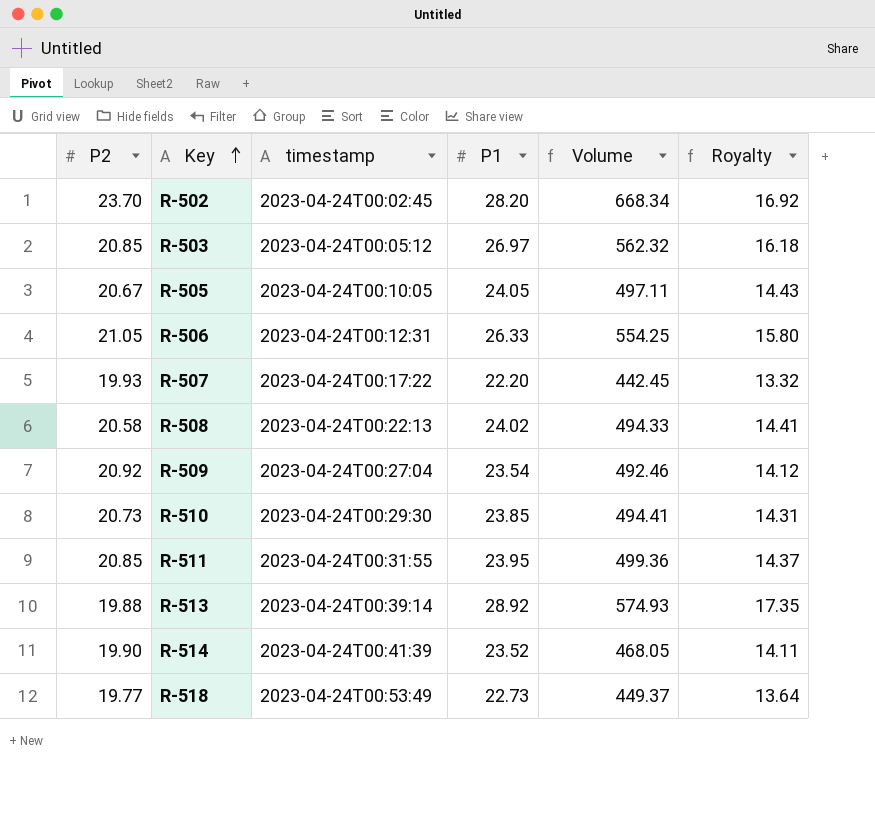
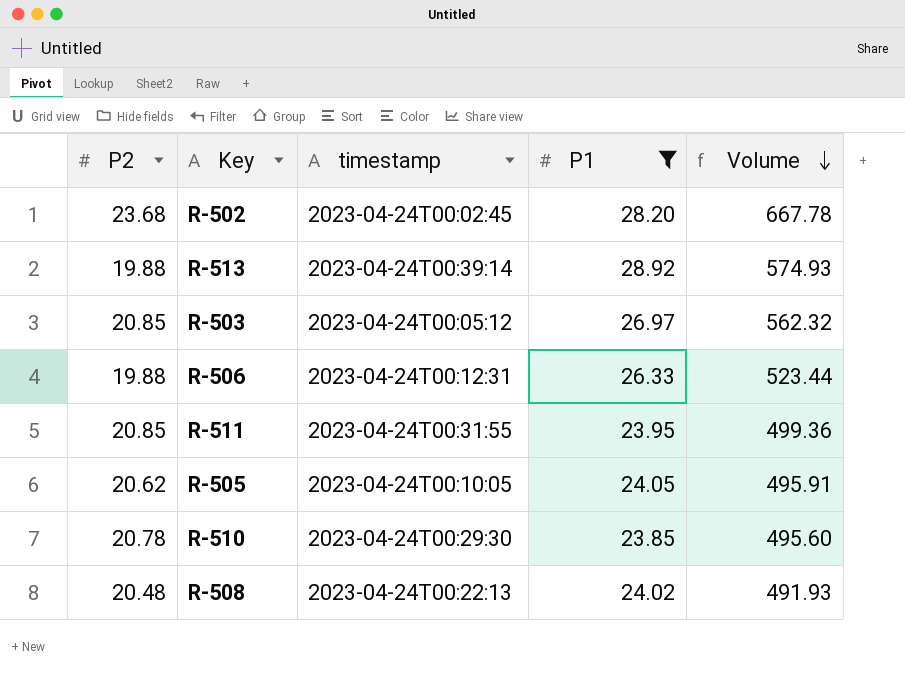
filter: none -> P1 >= 23.85
row order: Key ascending -> Volume descending
column Royalty | formula: [P1] * 0.6 -> none
R-502 | P2: 23.70 -> 23.68
R-502 | Volume: 668.34 -> 667.78
R-506 | P2: 21.05 -> 19.88
R-506 | Volume: 554.25 -> 523.44
R-505 | P2: 20.67 -> 20.62
R-505 | Volume: 497.11 -> 495.91
R-510 | P2: 20.73 -> 20.78
R-510 | Volume: 494.41 -> 495.60
R-508 | P2: 20.58 -> 20.48
R-508 | Volume: 494.33 -> 491.93

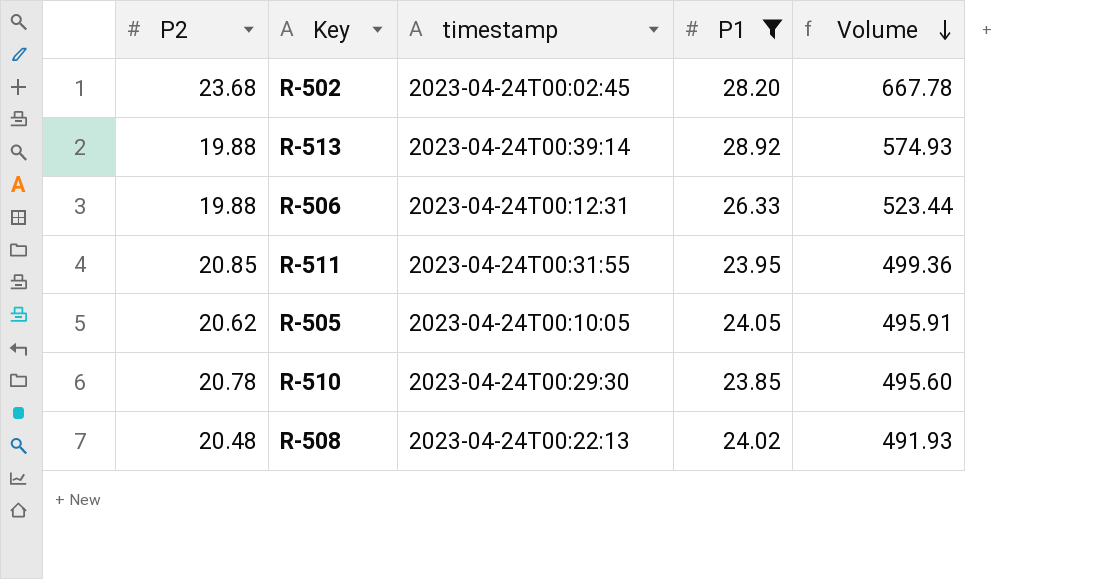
row R-503: 20.85 | 2023-04-24T00:05:12 | 26.97 | 562.32 -> none

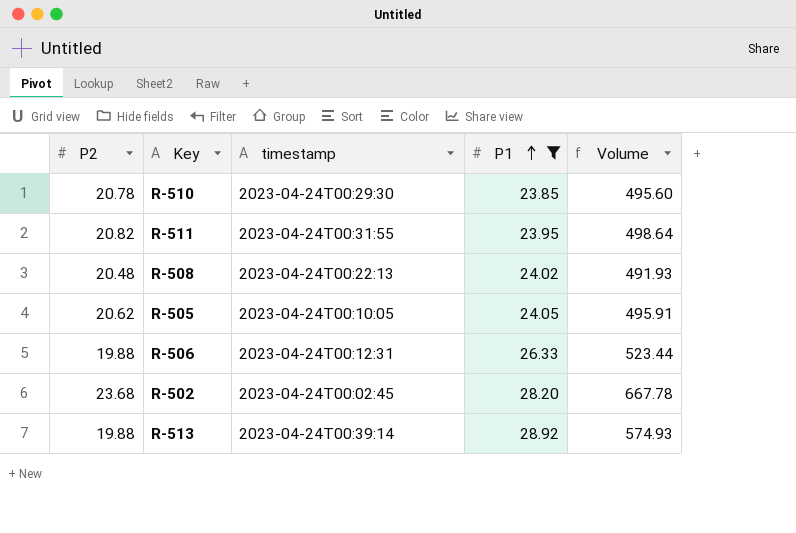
row order: Volume descending -> P1 ascending
R-511 | P2: 20.85 -> 20.82
R-511 | Volume: 499.36 -> 498.64

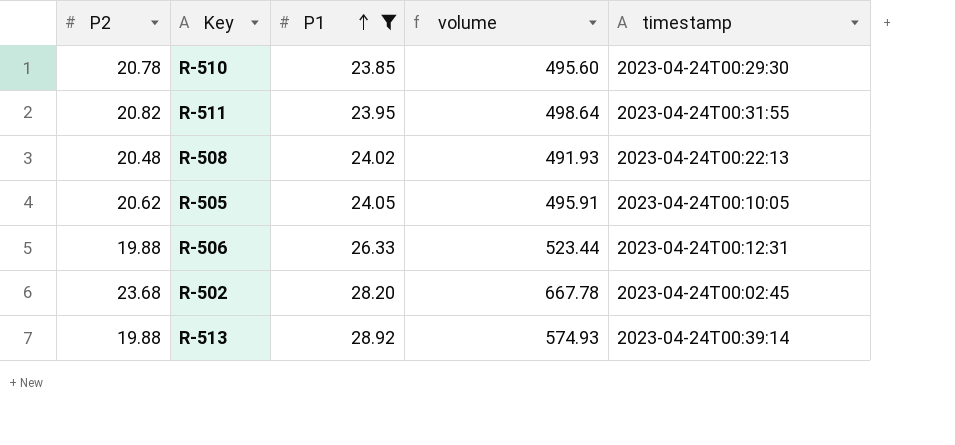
column name: Volume -> volume
column timestamp | position: 3 -> 5

